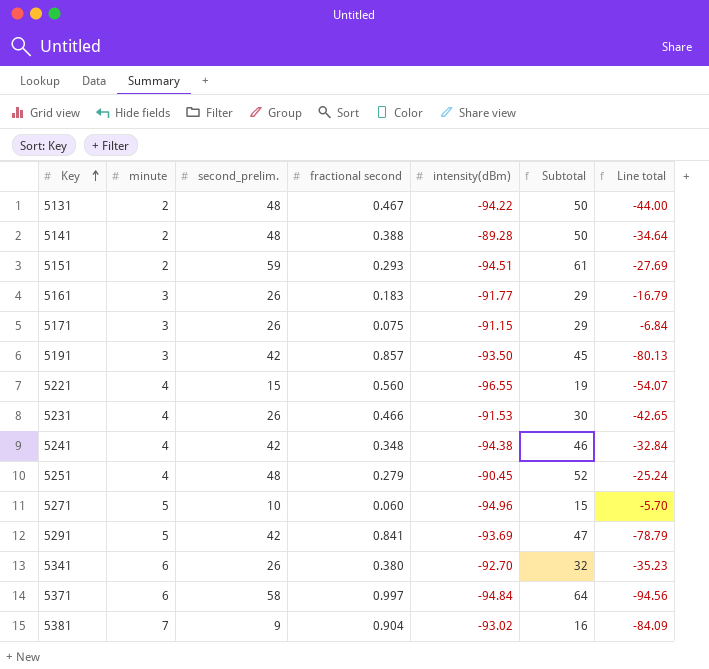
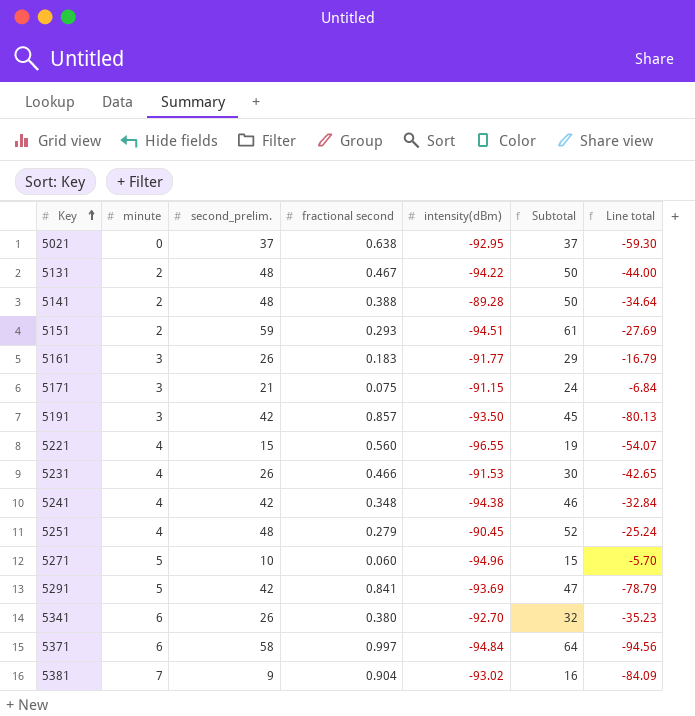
row 5021: none -> 0 | 37 | 0.638 | -92.95 | 37 | -59.30
5171 | second_prelim.: 26 -> 21
5171 | Subtotal: 29 -> 24

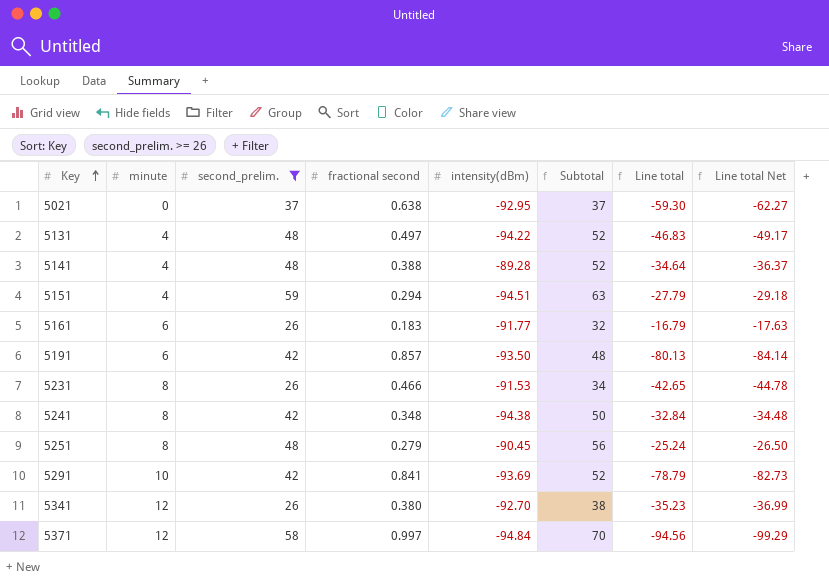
filter: none -> second_prelim. >= 26
column Line total Net | formula: none -> [Line total] * 1.05
5131 | minute: 2 -> 4
5131 | fractional second: 0.467 -> 0.497
5131 | Subtotal: 50 -> 52
5131 | Line total: -44.00 -> -46.83
5141 | minute: 2 -> 4
5141 | Subtotal: 50 -> 52
5151 | minute: 2 -> 4
5151 | fractional second: 0.293 -> 0.294
5151 | Subtotal: 61 -> 63
5151 | Line total: -27.69 -> -27.79
5161 | minute: 3 -> 6
5161 | Subtotal: 29 -> 32
5191 | minute: 3 -> 6
5191 | Subtotal: 45 -> 48
5231 | minute: 4 -> 8
5231 | Subtotal: 30 -> 34
5241 | minute: 4 -> 8
5241 | Subtotal: 46 -> 50
5251 | minute: 4 -> 8
5251 | Subtotal: 52 -> 56
5291 | minute: 5 -> 10
5291 | Subtotal: 47 -> 52
5341 | minute: 6 -> 12
5341 | Subtotal: 32 -> 38
5371 | minute: 6 -> 12
5371 | Subtotal: 64 -> 70

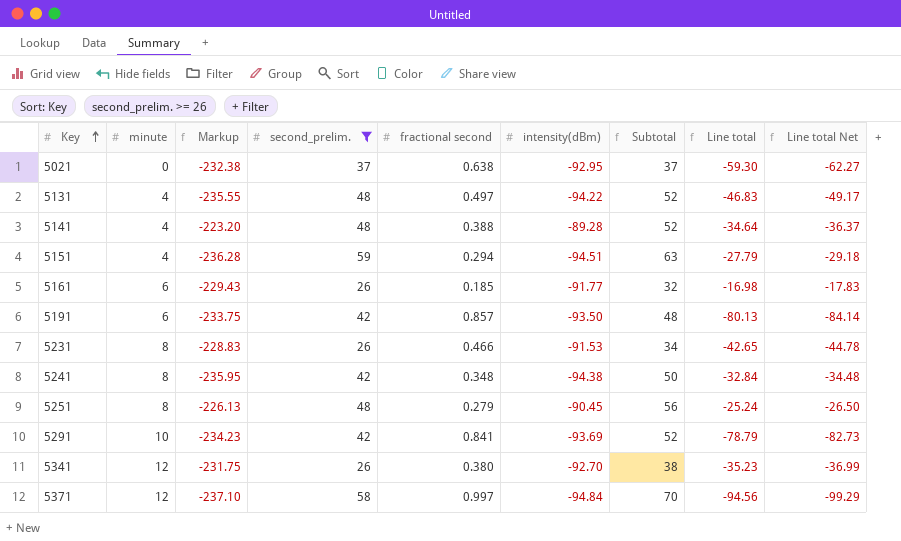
column Markup | formula: none -> [intensity(dBm)] * 2.5
5161 | fractional second: 0.183 -> 0.185
5161 | Line total: -16.79 -> -16.98
5161 | Line total Net: -17.63 -> -17.83

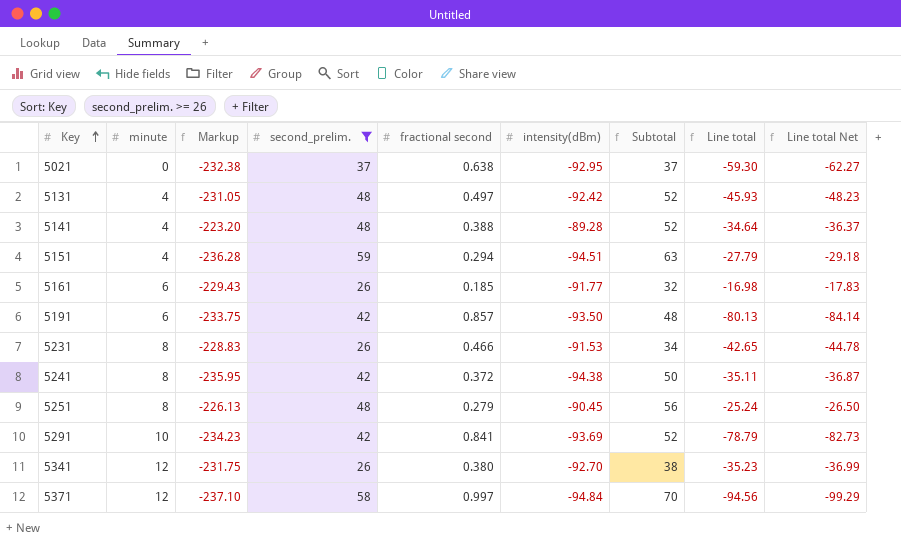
5131 | Markup: -235.55 -> -231.05
5131 | intensity(dBm): -94.22 -> -92.42
5131 | Line total: -46.83 -> -45.93
5131 | Line total Net: -49.17 -> -48.23
5241 | fractional second: 0.348 -> 0.372
5241 | Line total: -32.84 -> -35.11
5241 | Line total Net: -34.48 -> -36.87

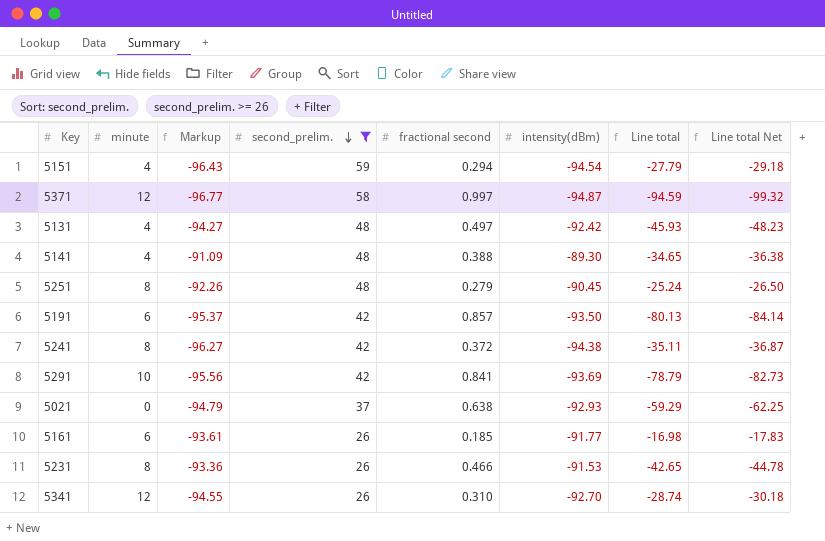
row order: Key ascending -> second_prelim. descending
column Subtotal | formula: [minute] + [second_prelim.] -> none
column Markup | formula: [intensity(dBm)] * 2.5 -> [intensity(dBm)] * 1.02
5151 | intensity(dBm): -94.51 -> -94.54
5371 | intensity(dBm): -94.84 -> -94.87
5371 | Line total: -94.56 -> -94.59
5371 | Line total Net: -99.29 -> -99.32
5141 | intensity(dBm): -89.28 -> -89.30
5141 | Line total: -34.64 -> -34.65
5141 | Line total Net: -36.37 -> -36.38
5021 | intensity(dBm): -92.95 -> -92.93
5021 | Line total: -59.30 -> -59.29
5021 | Line total Net: -62.27 -> -62.25
5341 | fractional second: 0.380 -> 0.310
5341 | Line total: -35.23 -> -28.74
5341 | Line total Net: -36.99 -> -30.18

